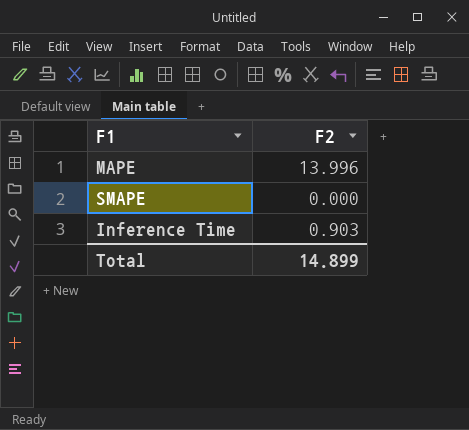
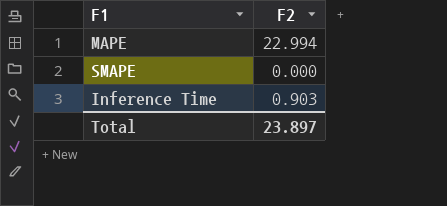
MAPE | F2: 13.996 -> 22.994
Total | F2: 14.899 -> 23.897

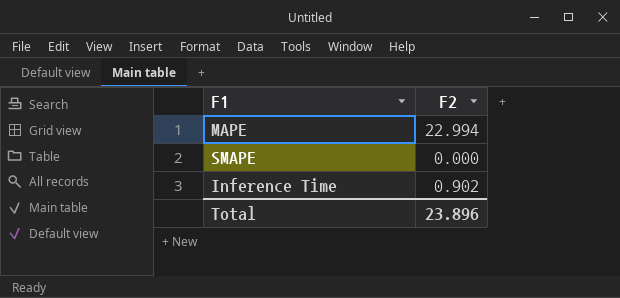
Inference Time | F2: 0.903 -> 0.902
Total | F2: 23.897 -> 23.896

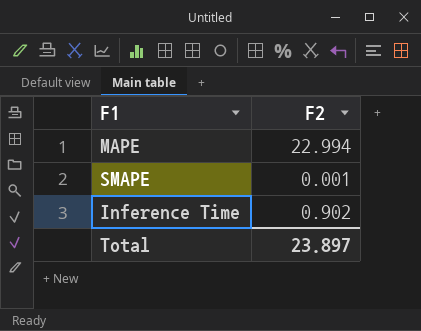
SMAPE | F2: 0.000 -> 0.001
Total | F2: 23.896 -> 23.897

